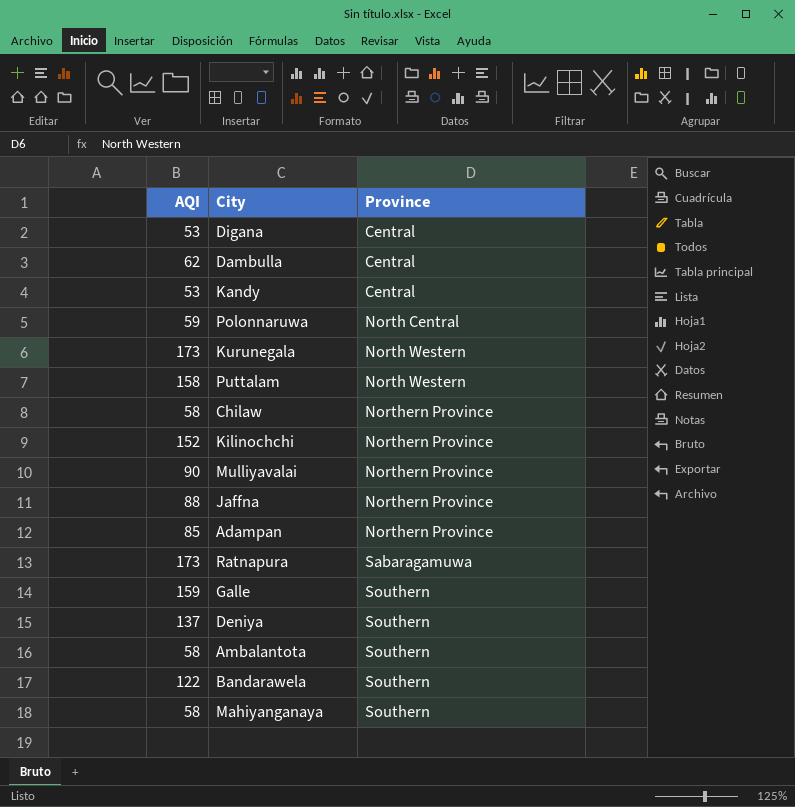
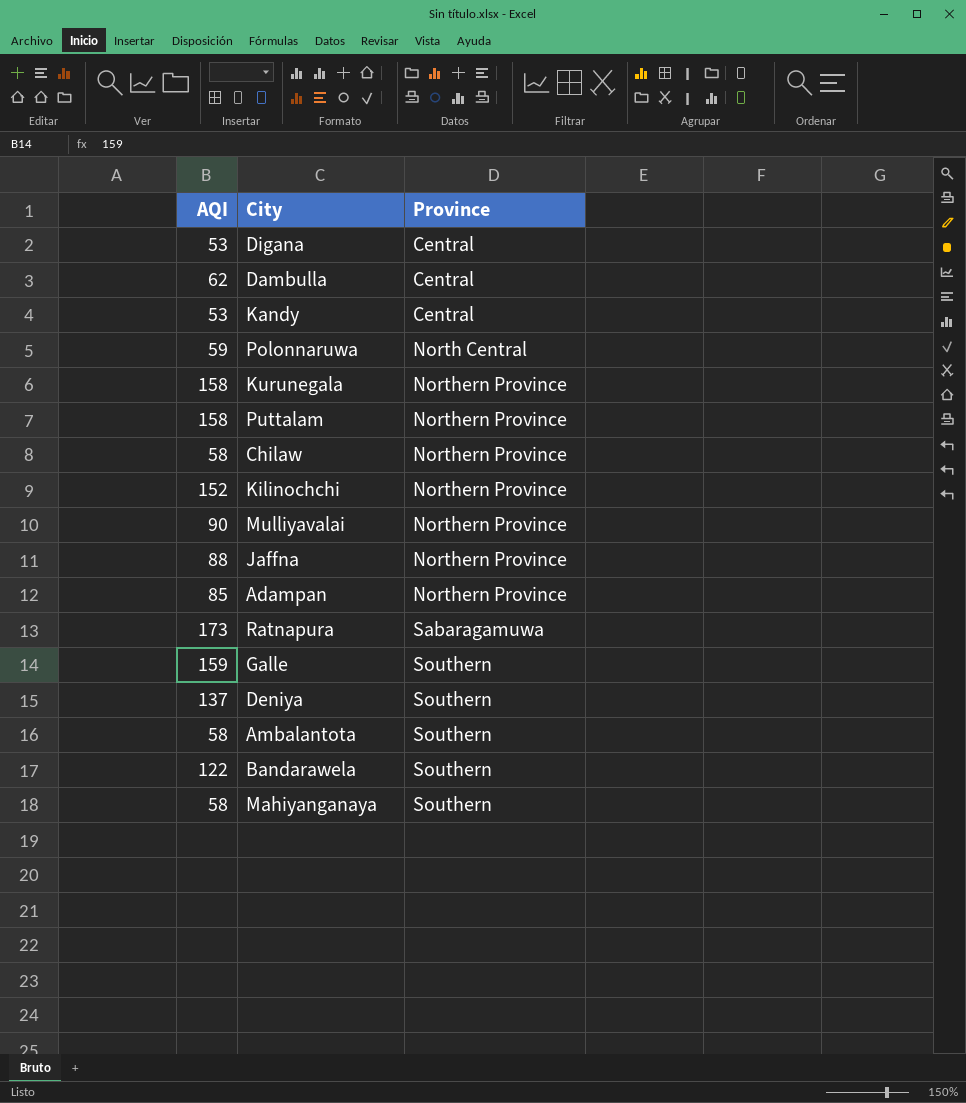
Kurunegala | AQI: 173 -> 158
Kurunegala | Province: North Western -> Northern Province
Puttalam | Province: North Western -> Northern Province

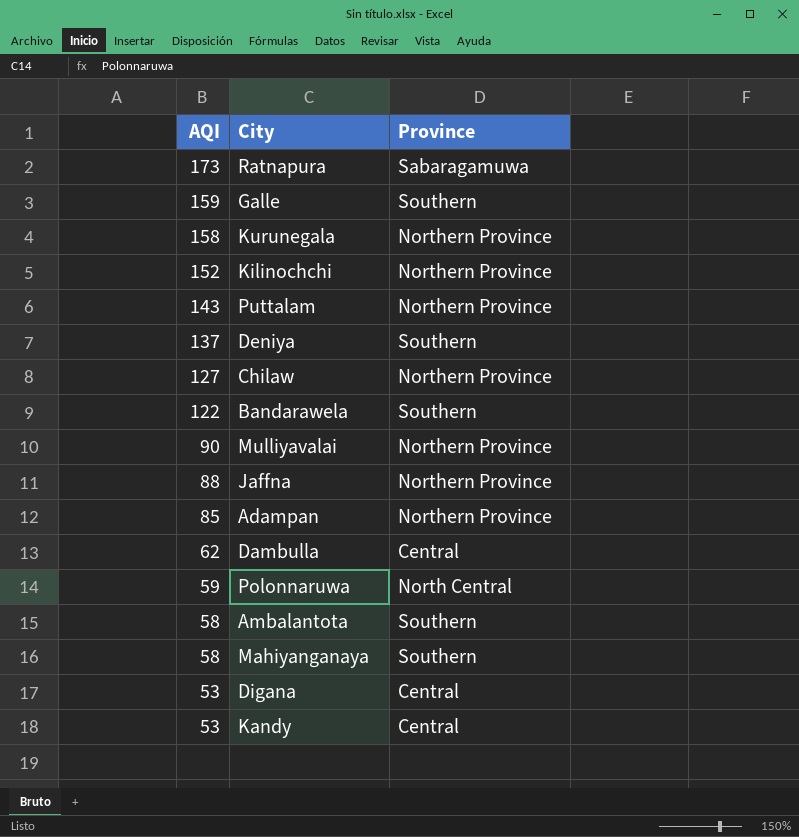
row order: Province ascending -> AQI descending
Puttalam | AQI: 158 -> 143
Chilaw | AQI: 58 -> 127

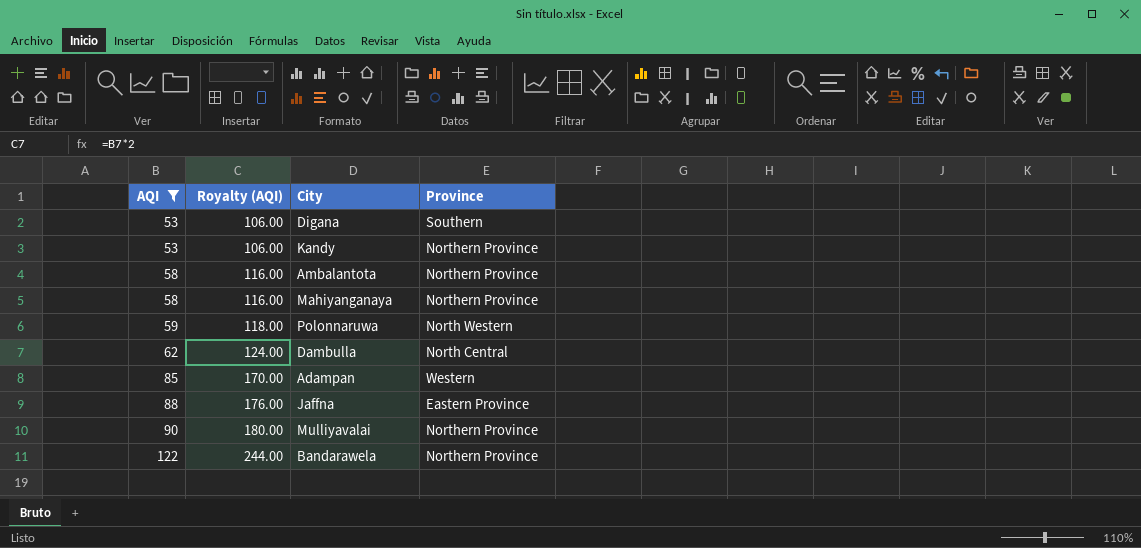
filter: none -> AQI <= 122
row order: AQI descending -> AQI ascending
column Royalty (AQI) | formula: none -> [AQI] * 2
Digana | Province: Central -> Southern
Kandy | Province: Central -> Northern Province
Ambalantota | Province: Southern -> Northern Province
Mahiyanganaya | Province: Southern -> Northern Province
Polonnaruwa | Province: North Central -> North Western
Dambulla | Province: Central -> North Central
Adampan | Province: Northern Province -> Western
Jaffna | Province: Northern Province -> Eastern Province
Bandarawela | Province: Southern -> Northern Province

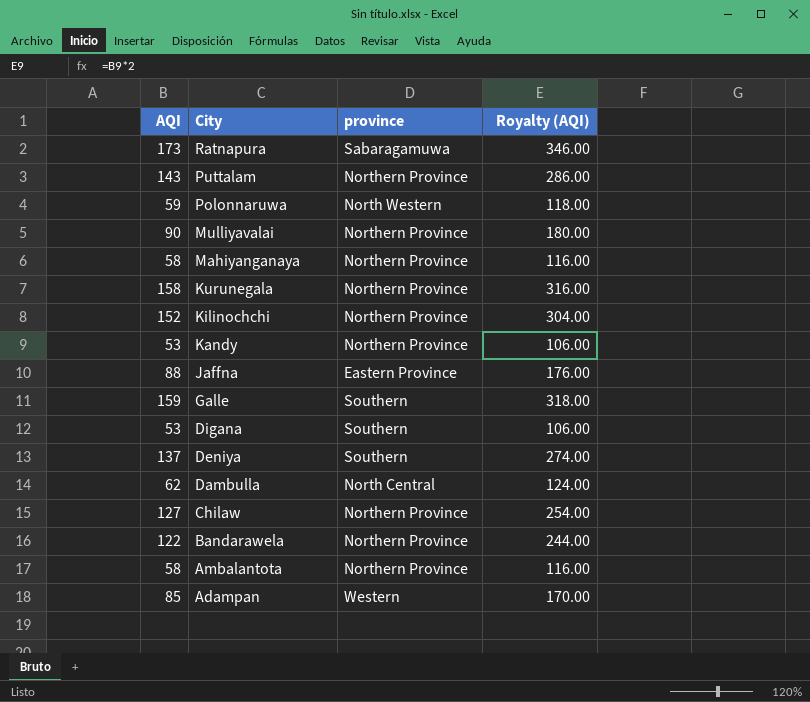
filter: AQI <= 122 -> none
row order: AQI ascending -> City descending
column name: Province -> province
column Royalty (AQI) | position: 2 -> 4

